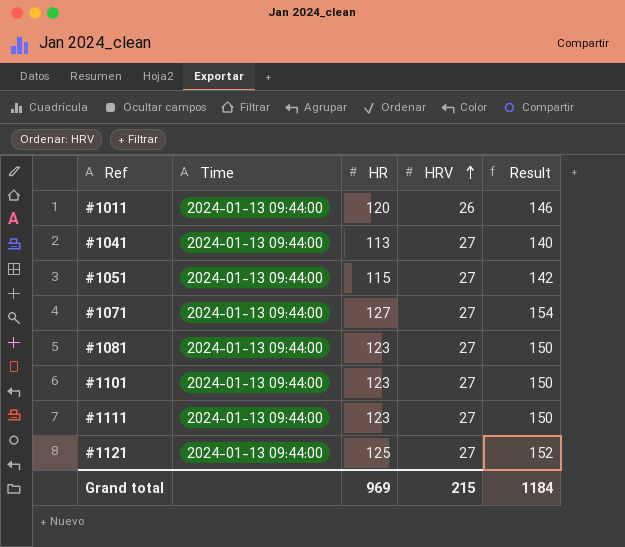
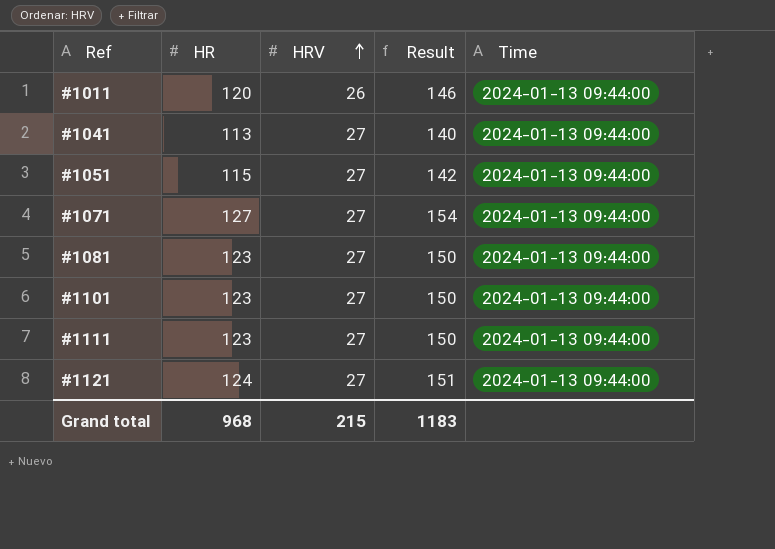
column Time | position: 2 -> 5
#1121 | HR: 125 -> 124
#1121 | Result: 152 -> 151
Grand total | HR: 969 -> 968
Grand total | Result: 1184 -> 1183

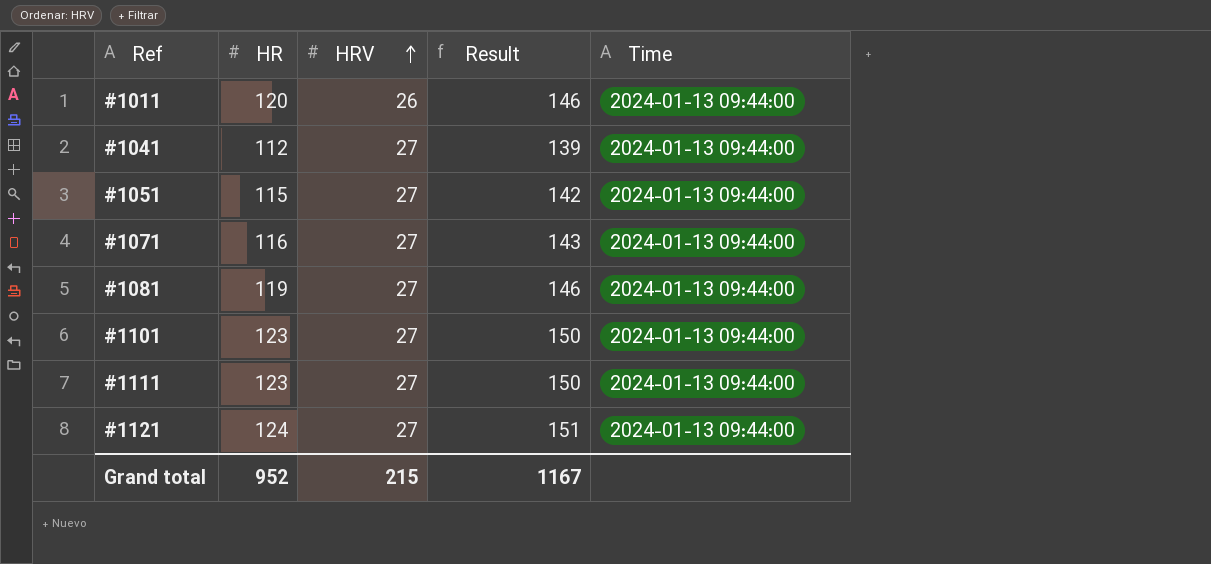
#1041 | HR: 113 -> 112
#1041 | Result: 140 -> 139
#1071 | HR: 127 -> 116
#1071 | Result: 154 -> 143
#1081 | HR: 123 -> 119
#1081 | Result: 150 -> 146
Grand total | HR: 968 -> 952
Grand total | Result: 1183 -> 1167

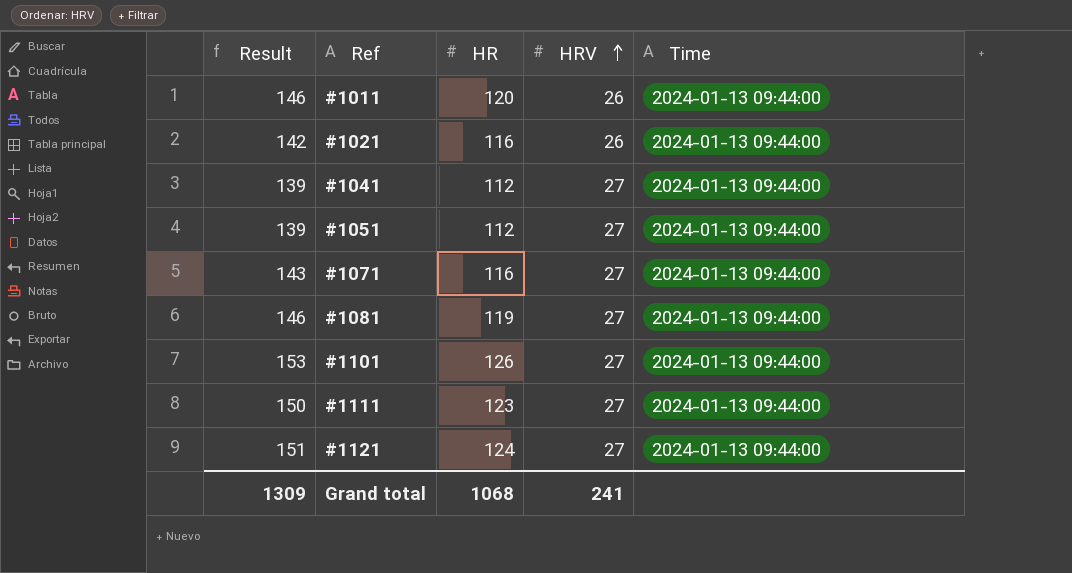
column Result | position: 4 -> 1
row #1021: none -> 142 | 116 | 26 | 2024-01-13 09:44:00
#1051 | Result: 142 -> 139
#1051 | HR: 115 -> 112
#1101 | Result: 150 -> 153
#1101 | HR: 123 -> 126
Grand total | Result: 1167 -> 1309
Grand total | HR: 952 -> 1068
Grand total | HRV: 215 -> 241

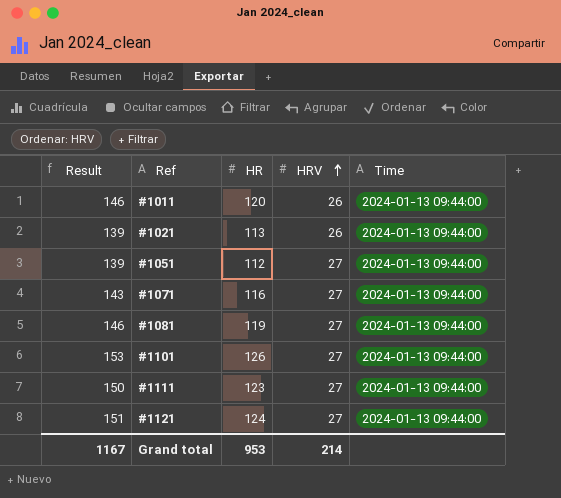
row #1041: 139 | 112 | 27 | 2024-01-13 09:44:00 -> none
#1021 | Result: 142 -> 139
#1021 | HR: 116 -> 113
Grand total | Result: 1309 -> 1167
Grand total | HR: 1068 -> 953
Grand total | HRV: 241 -> 214

